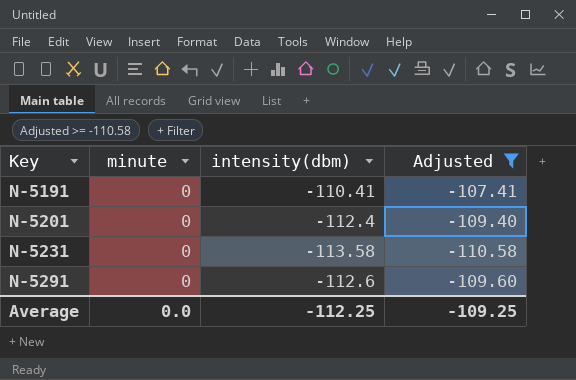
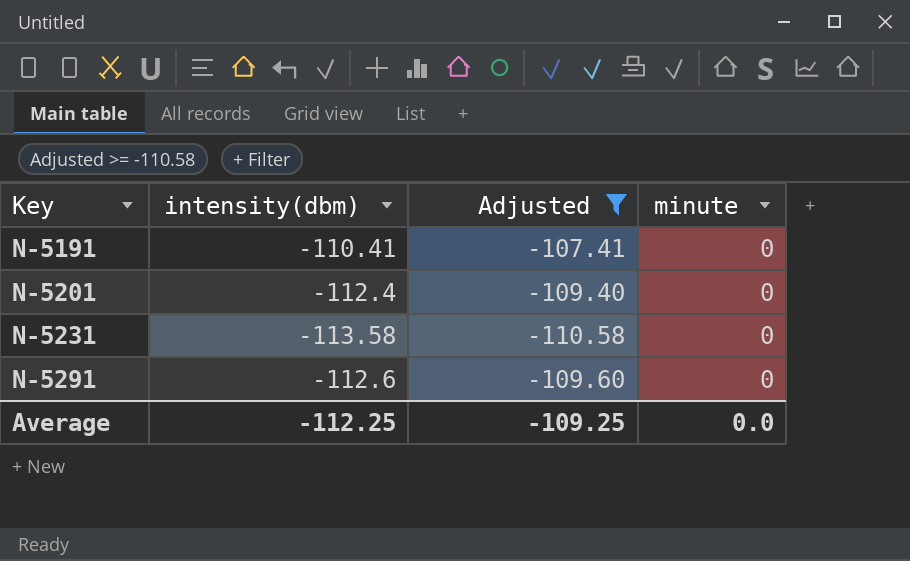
column minute | position: 2 -> 4

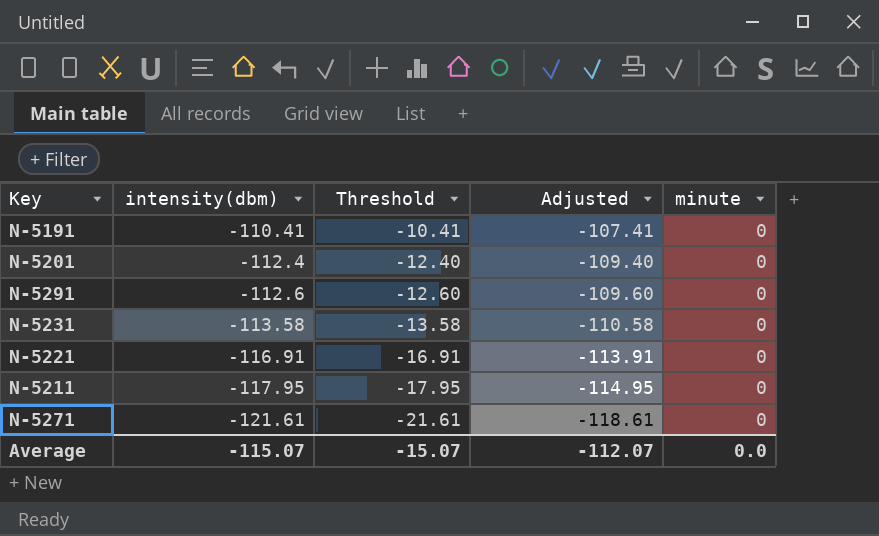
filter: Adjusted >= -110.58 -> none
row order: Key ascending -> intensity(dbm) descending
column Threshold | formula: none -> [intensity(dbm)] + 100
Average | intensity(dbm): -112.25 -> -115.07
Average | Adjusted: -109.25 -> -112.07

